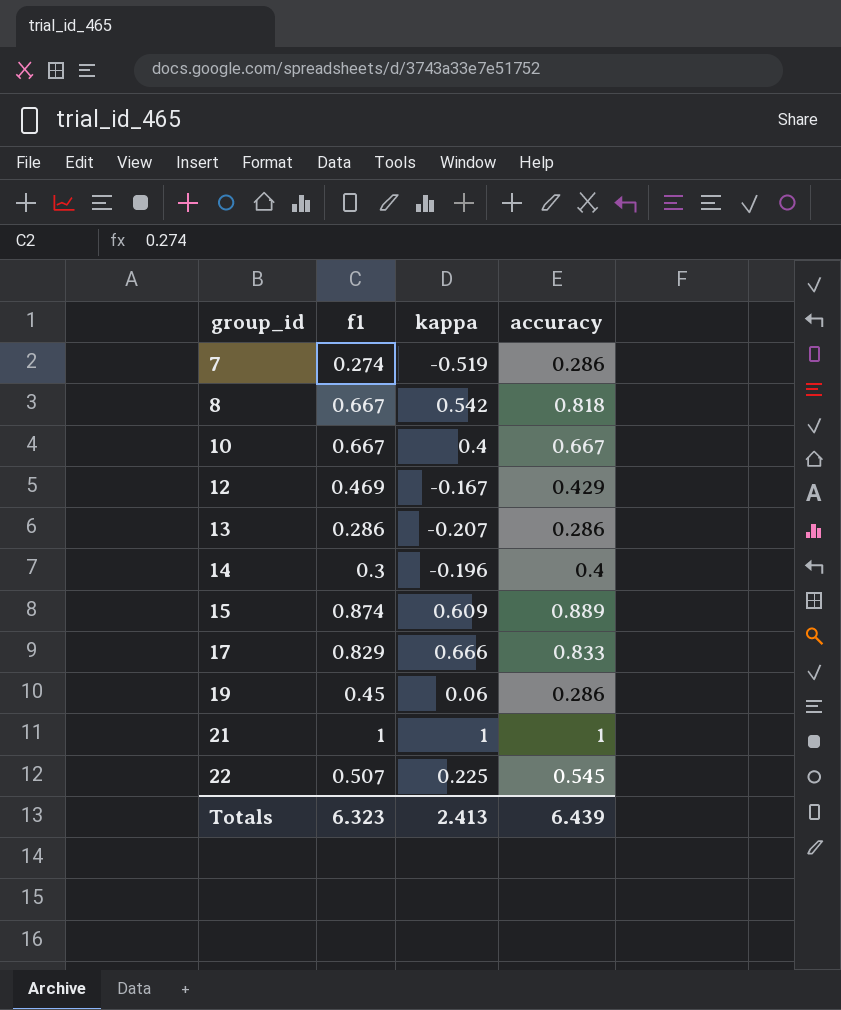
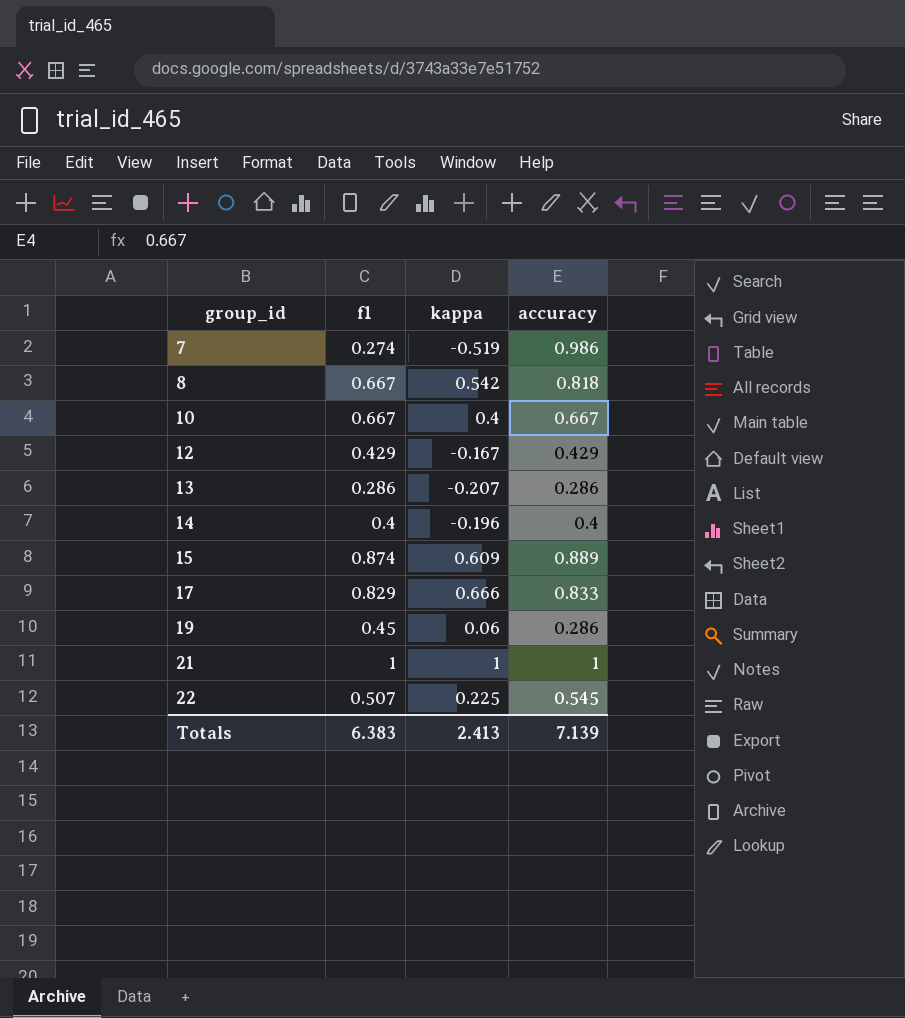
7 | accuracy: 0.286 -> 0.986
12 | f1: 0.469 -> 0.429
14 | f1: 0.3 -> 0.4
Totals | f1: 6.323 -> 6.383
Totals | accuracy: 6.439 -> 7.139

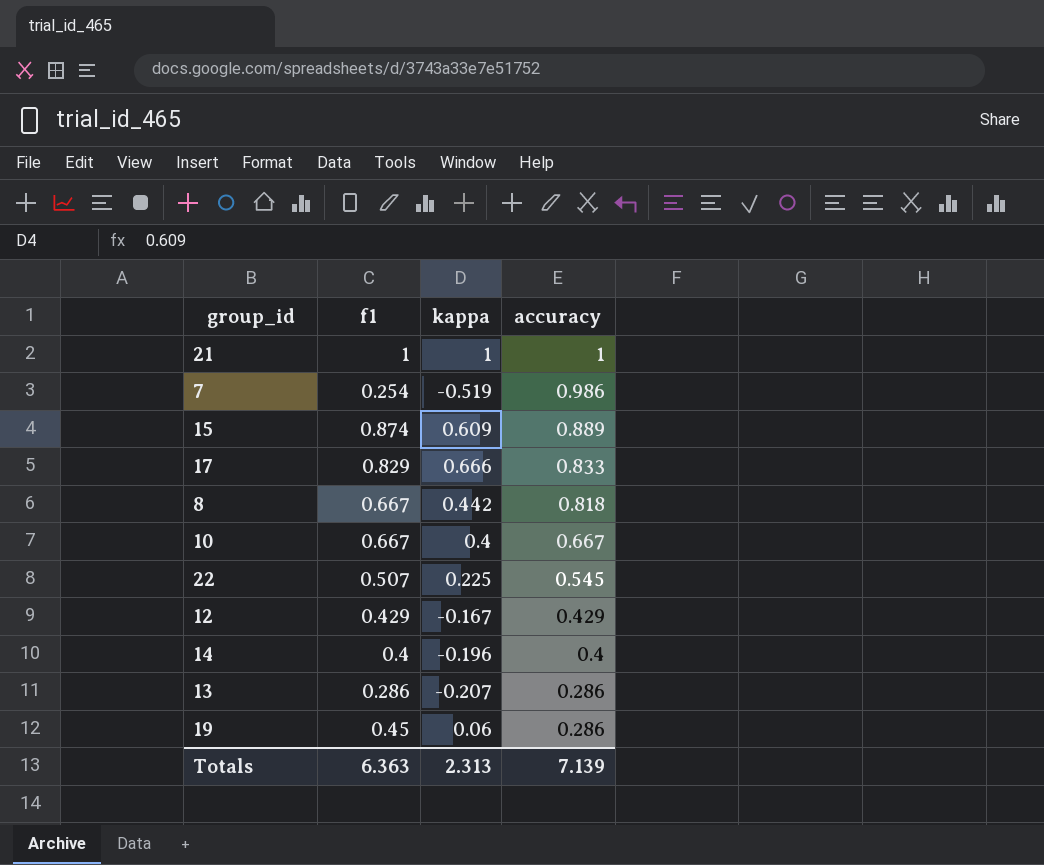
row order: group_id ascending -> accuracy descending
7 | f1: 0.274 -> 0.254
8 | kappa: 0.542 -> 0.442
Totals | f1: 6.383 -> 6.363
Totals | kappa: 2.413 -> 2.313

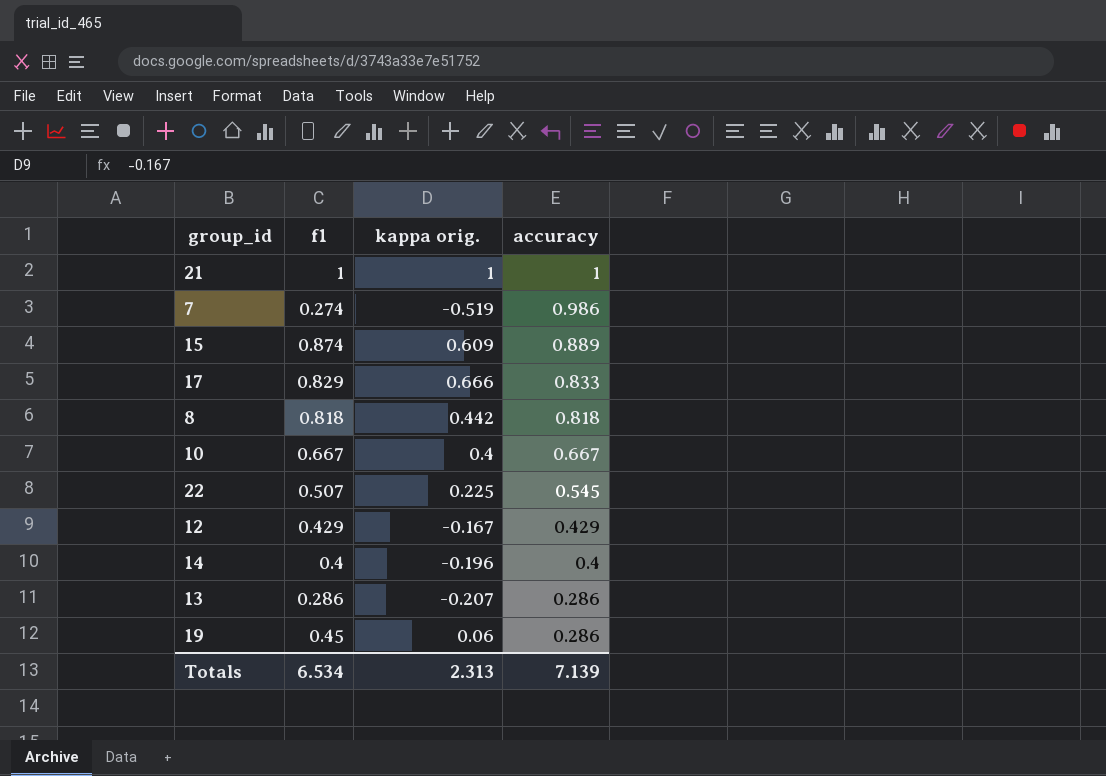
column name: kappa -> kappa orig.
7 | f1: 0.254 -> 0.274
8 | f1: 0.667 -> 0.818
Totals | f1: 6.363 -> 6.534

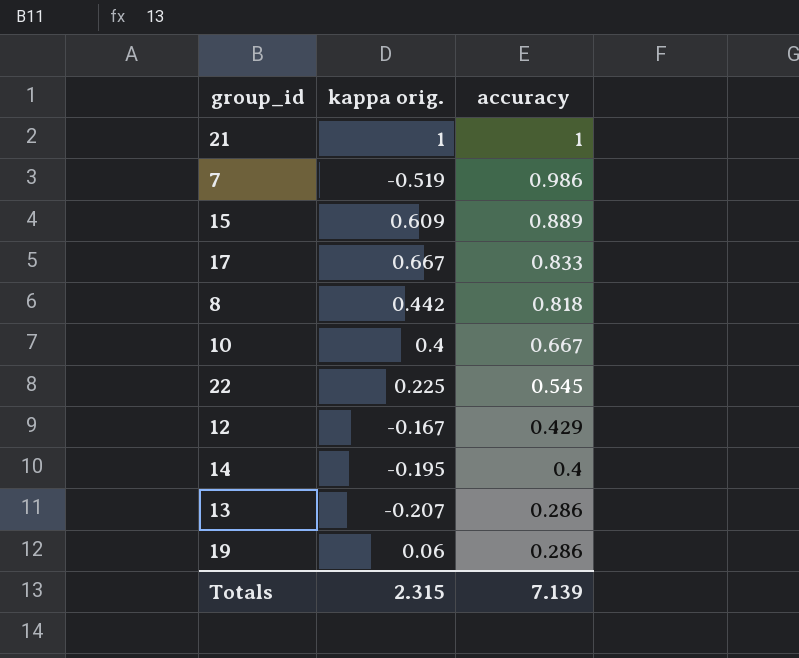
column f1 | position: 2 -> none
17 | kappa orig.: 0.666 -> 0.667
14 | kappa orig.: -0.196 -> -0.195
Totals | kappa orig.: 2.313 -> 2.315

